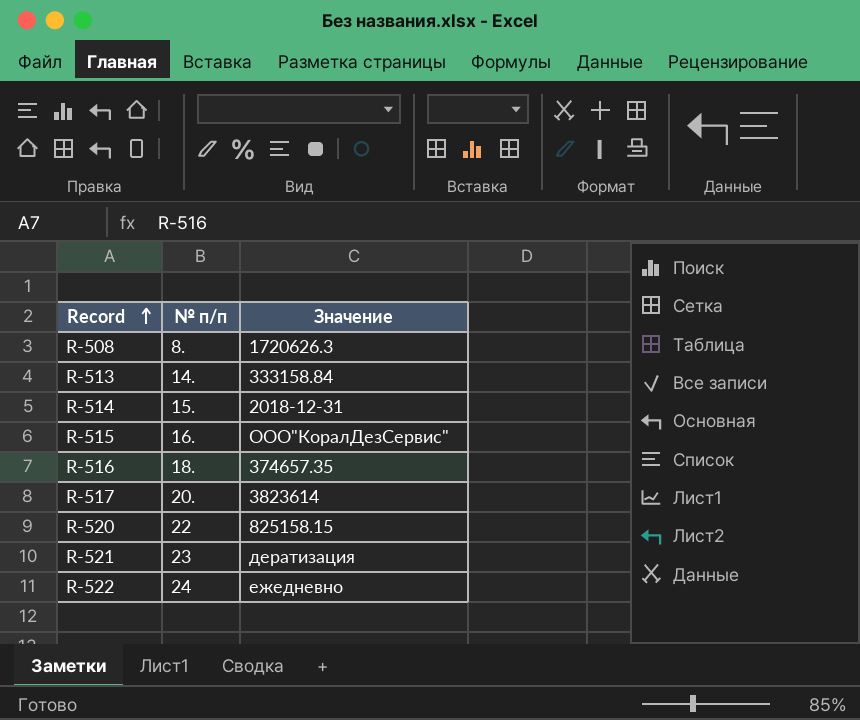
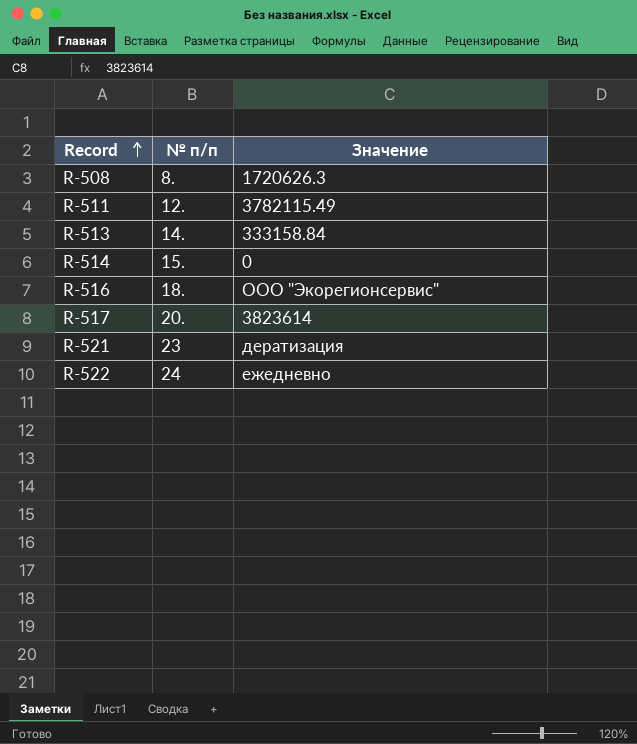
row R-515: 16. | ООО"КоралДезСервис" -> none
row R-520: 22 | 825158.15 -> none
row R-511: none -> 12. | 3782115.49
R-514 | Значение: 2018-12-31 -> 0
R-516 | Значение: 374657.35 -> ООО "Экорегионсервис"

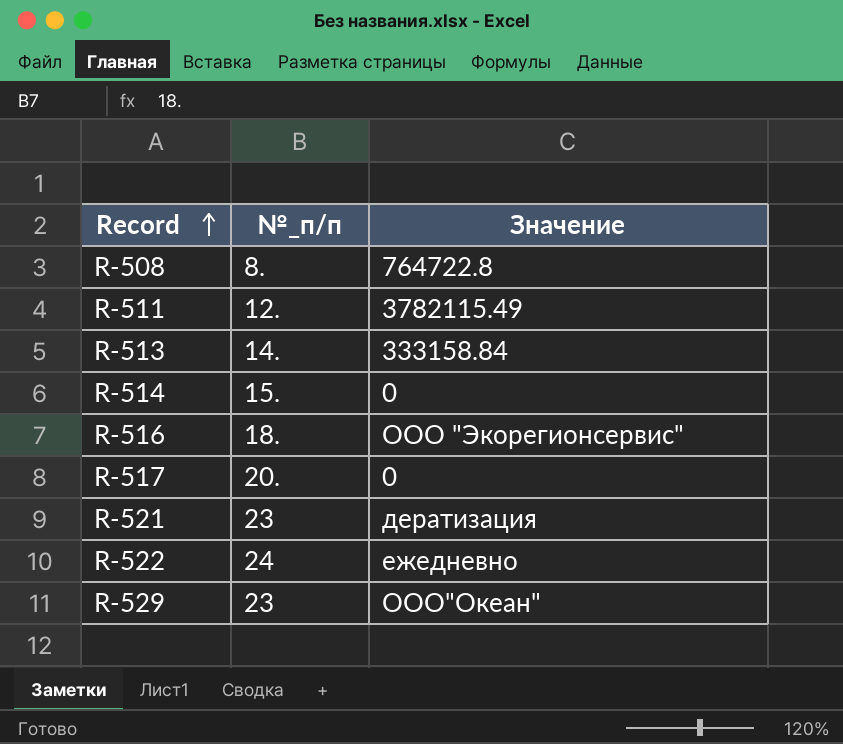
column name: № п/п -> №_п/п
R-508 | Значение: 1720626.3 -> 764722.8
R-517 | Значение: 3823614 -> 0
row R-529: none -> 23 | ООО"Океан"

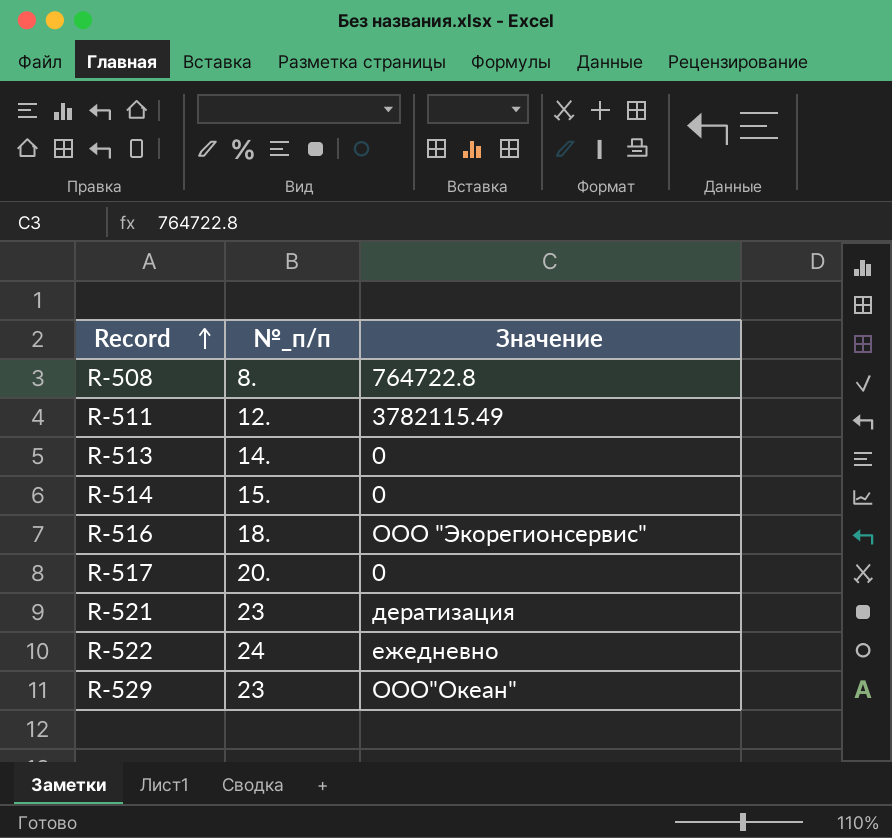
R-513 | Значение: 333158.84 -> 0

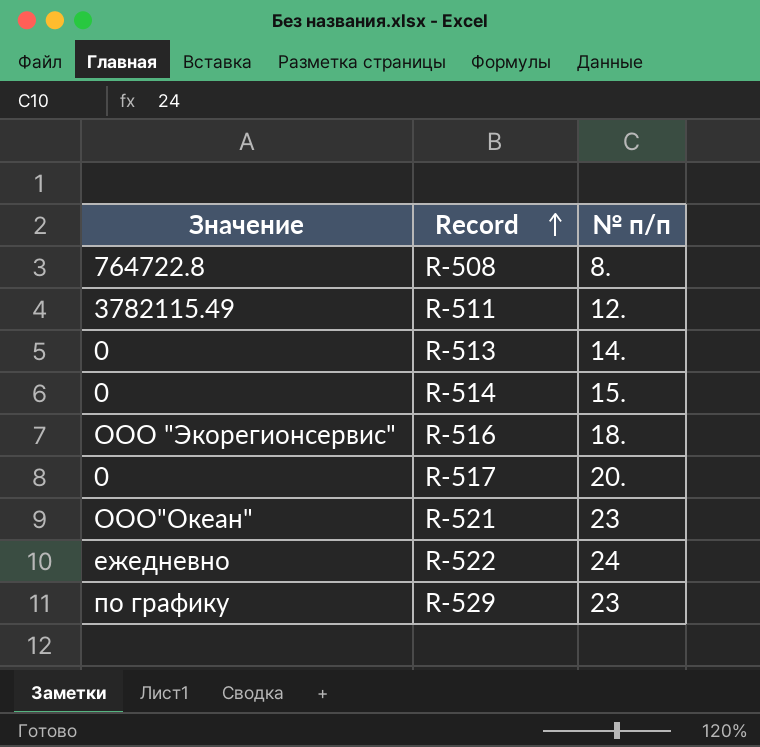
column Значение | position: 3 -> 1
column name: №_п/п -> № п/п
R-521 | Значение: дератизация -> ООО"Океан"
R-529 | Значение: ООО"Океан" -> по графику

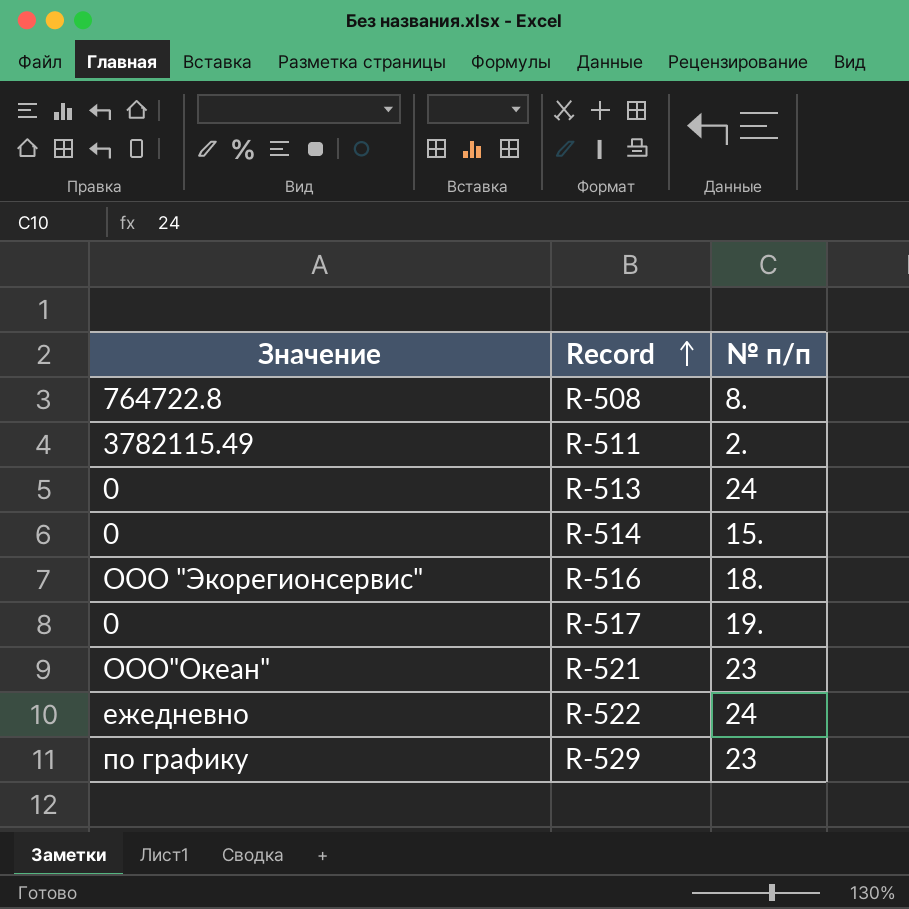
R-511 | № п/п: 12. -> 2.
R-513 | № п/п: 14. -> 24
R-517 | № п/п: 20. -> 19.

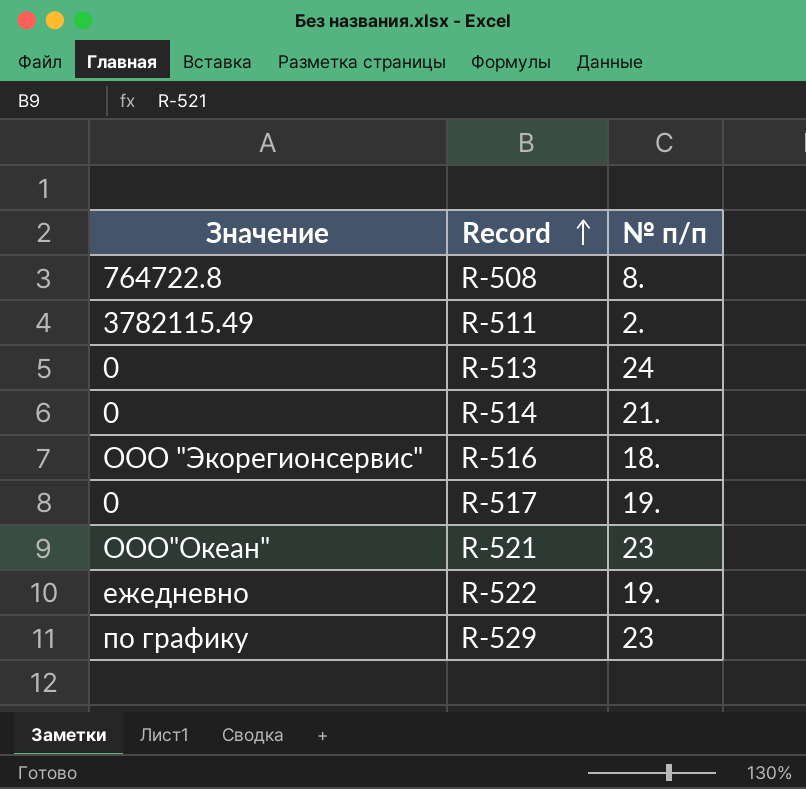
R-514 | № п/п: 15. -> 21.
R-522 | № п/п: 24 -> 19.

